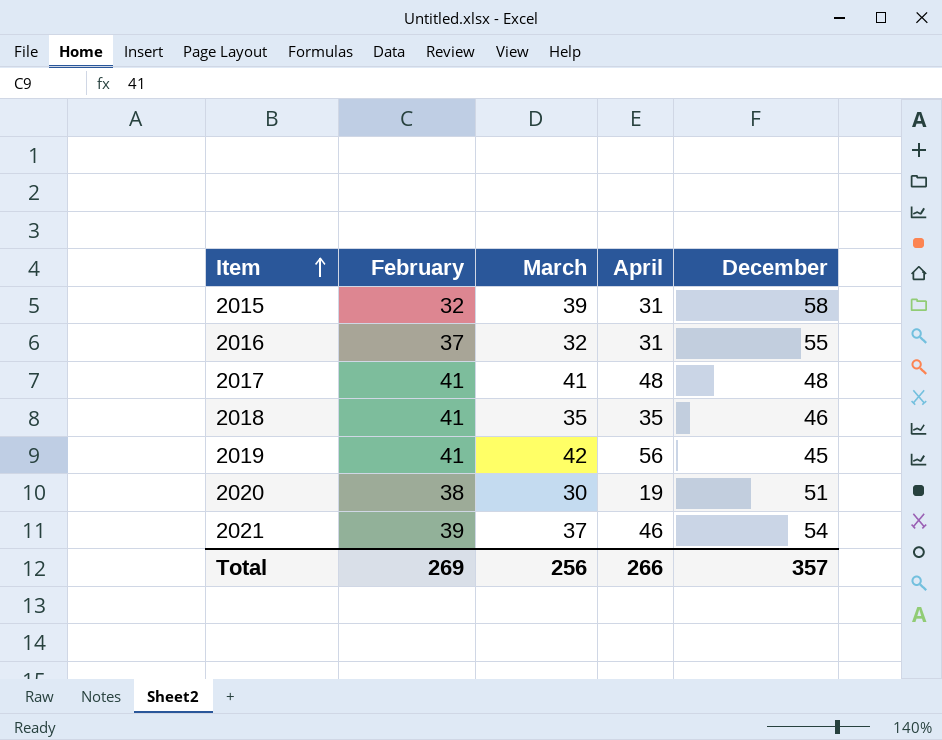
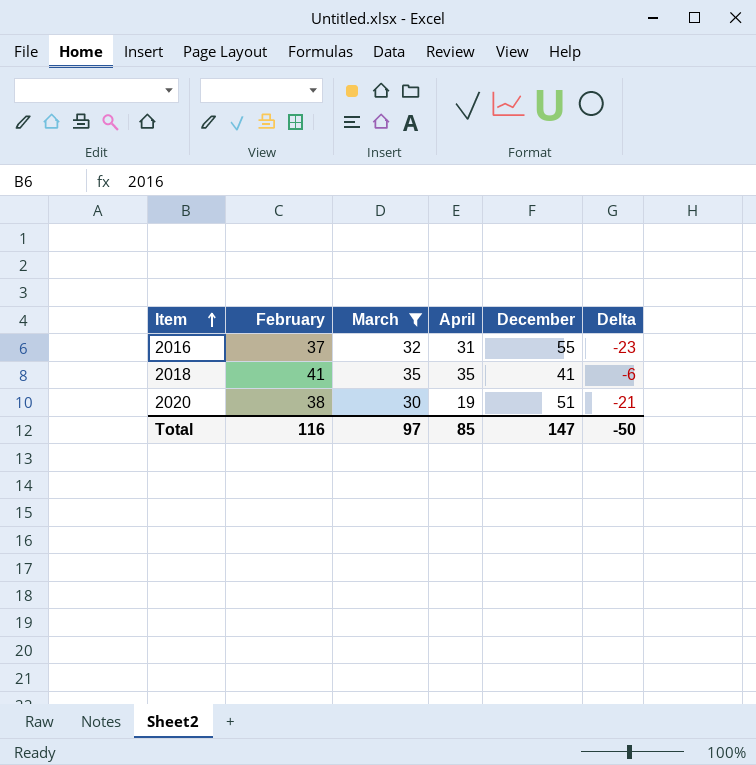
filter: none -> March <= 35
column Delta | formula: none -> [March] - [December]
2018 | December: 46 -> 41
Total | February: 269 -> 116
Total | March: 256 -> 97
Total | April: 266 -> 85
Total | December: 357 -> 147

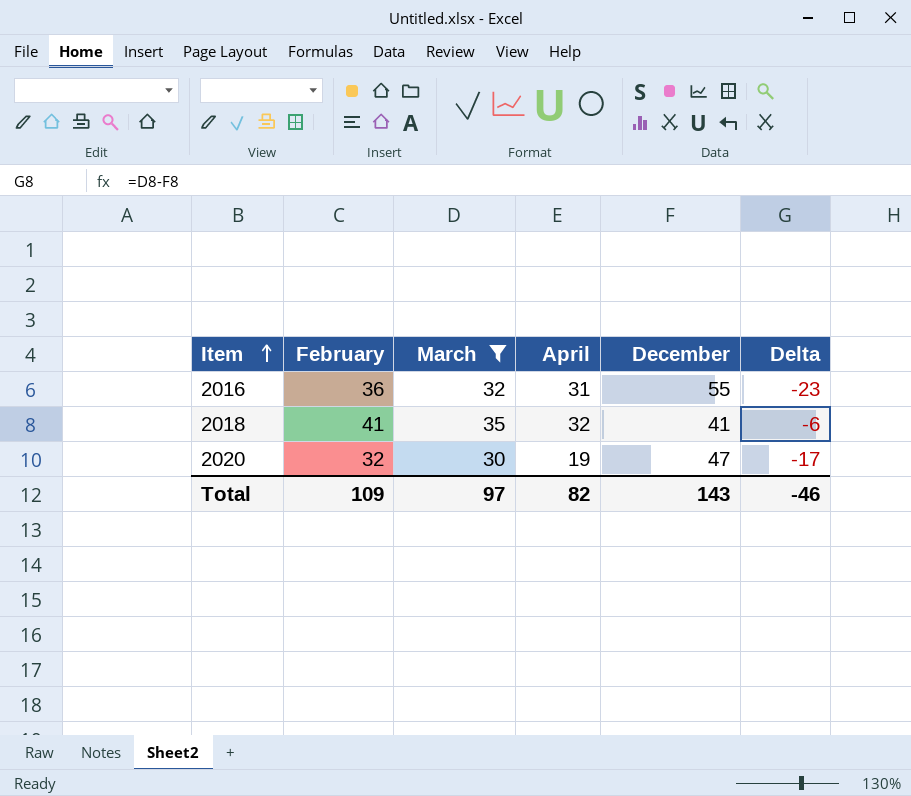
2016 | February: 37 -> 36
2018 | April: 35 -> 32
2020 | February: 38 -> 32
2020 | December: 51 -> 47
2020 | Delta: -21 -> -17
Total | February: 116 -> 109
Total | April: 85 -> 82
Total | December: 147 -> 143
Total | Delta: -50 -> -46

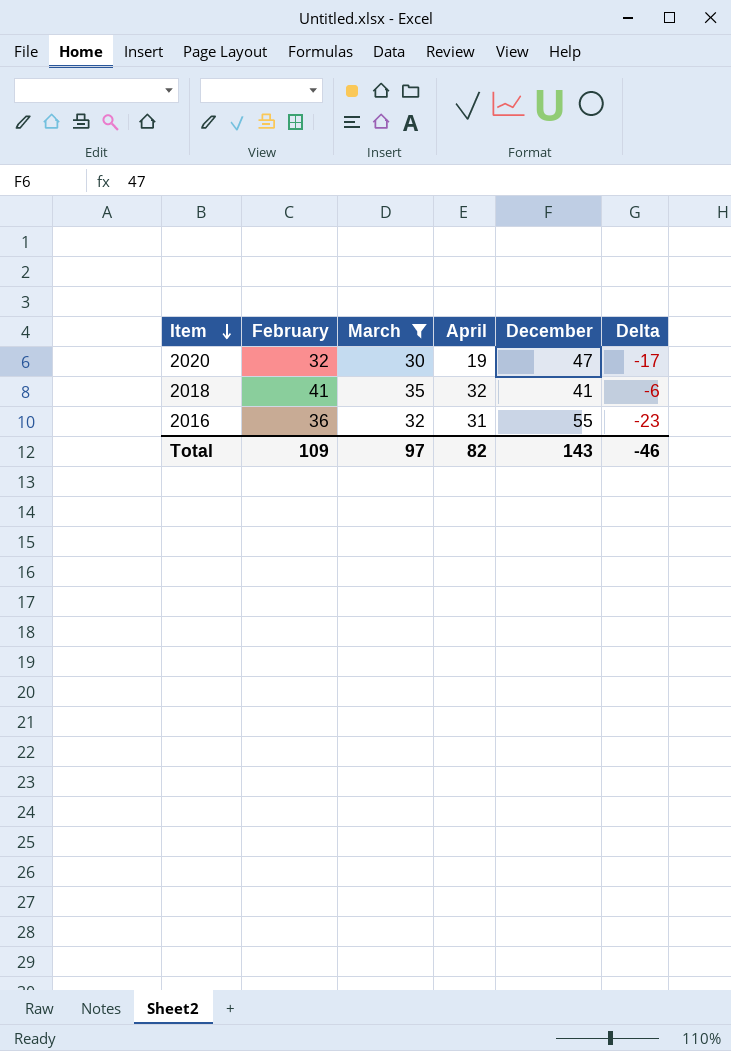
row order: Item ascending -> Item descending

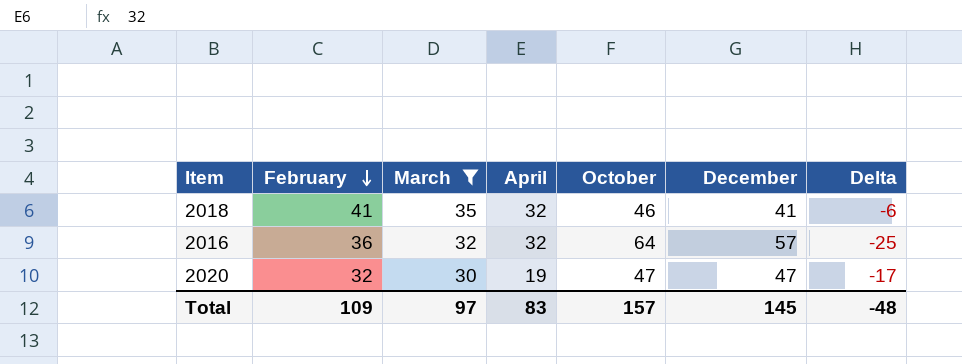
row order: Item descending -> February descending
column October | position: none -> 5
2016 | April: 31 -> 32
2016 | December: 55 -> 57
2016 | Delta: -23 -> -25
Total | April: 82 -> 83
Total | December: 143 -> 145
Total | Delta: -46 -> -48

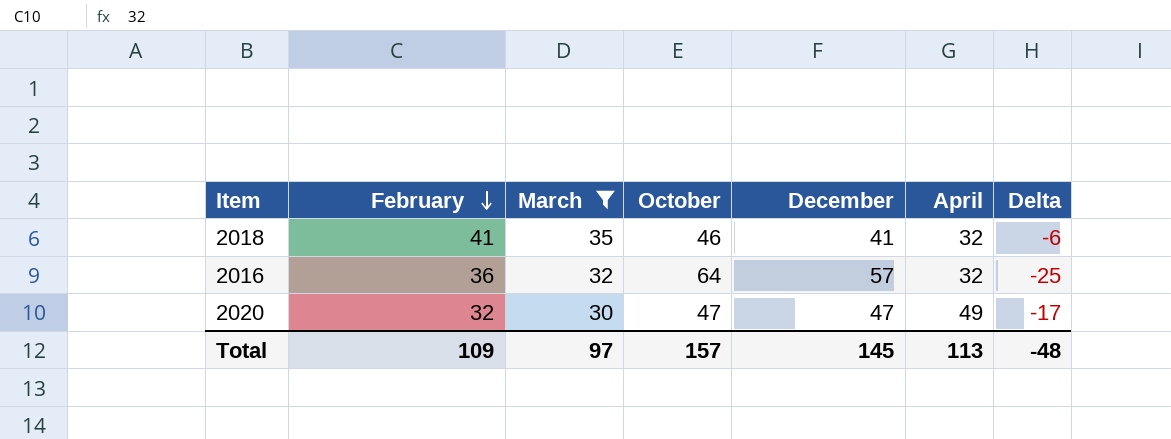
column April | position: 4 -> 6
2020 | April: 19 -> 49
Total | April: 83 -> 113

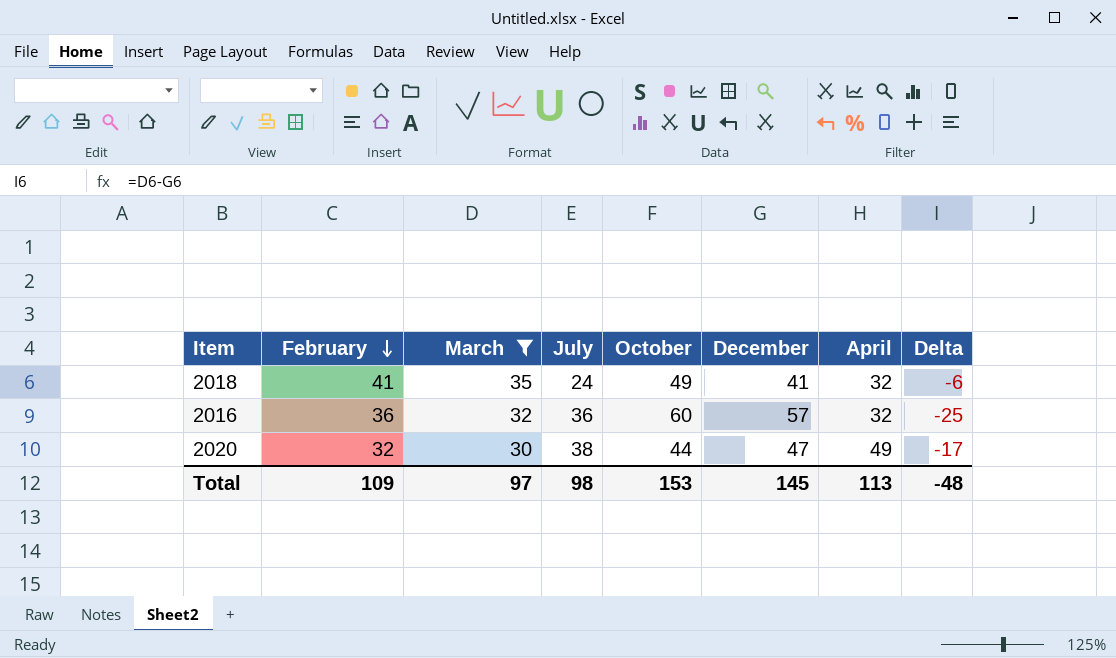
column July | position: none -> 4
2018 | October: 46 -> 49
2016 | October: 64 -> 60
2020 | October: 47 -> 44
Total | October: 157 -> 153

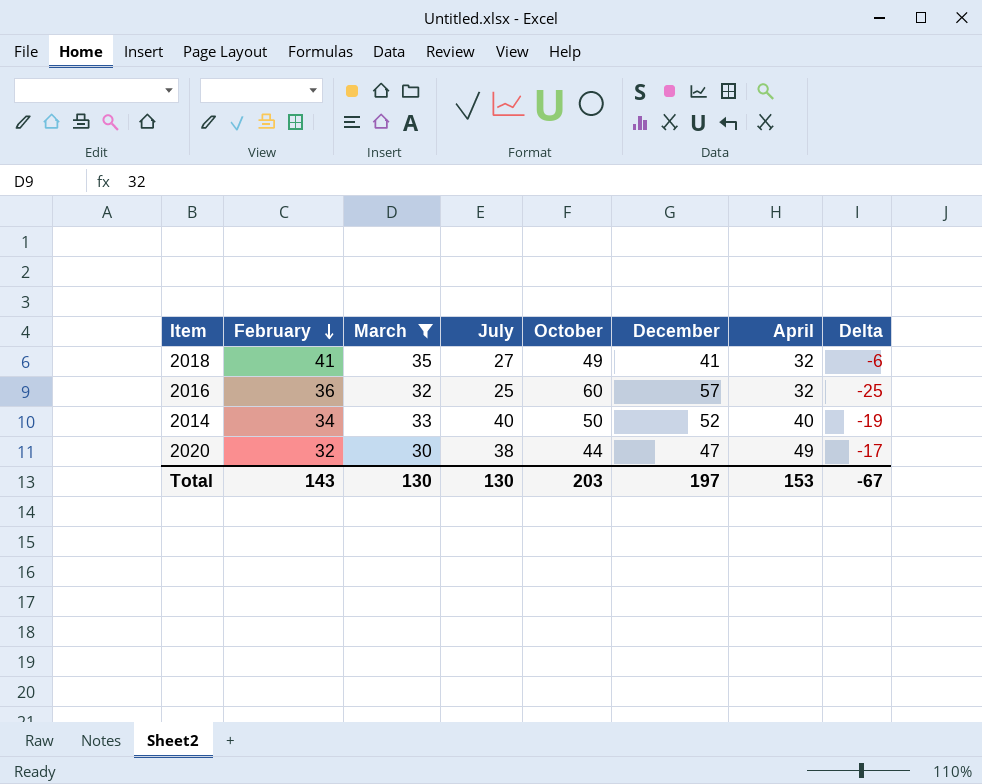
2018 | July: 24 -> 27
2016 | July: 36 -> 25
row 2014: none -> 34 | 33 | 40 | 50 | 52 | 40 | -19
Total | February: 109 -> 143
Total | March: 97 -> 130
Total | July: 98 -> 130
Total | October: 153 -> 203
Total | December: 145 -> 197
Total | April: 113 -> 153
Total | Delta: -48 -> -67

